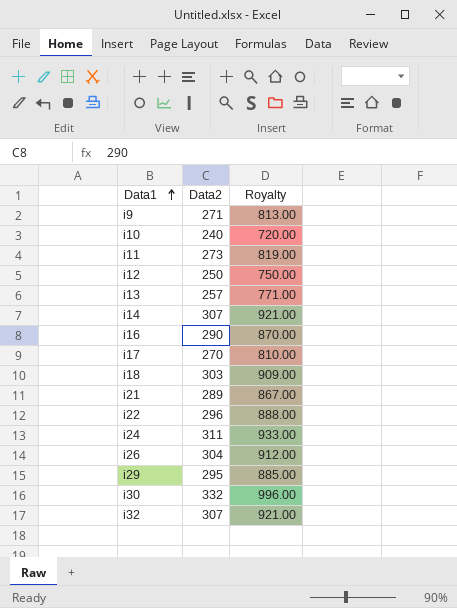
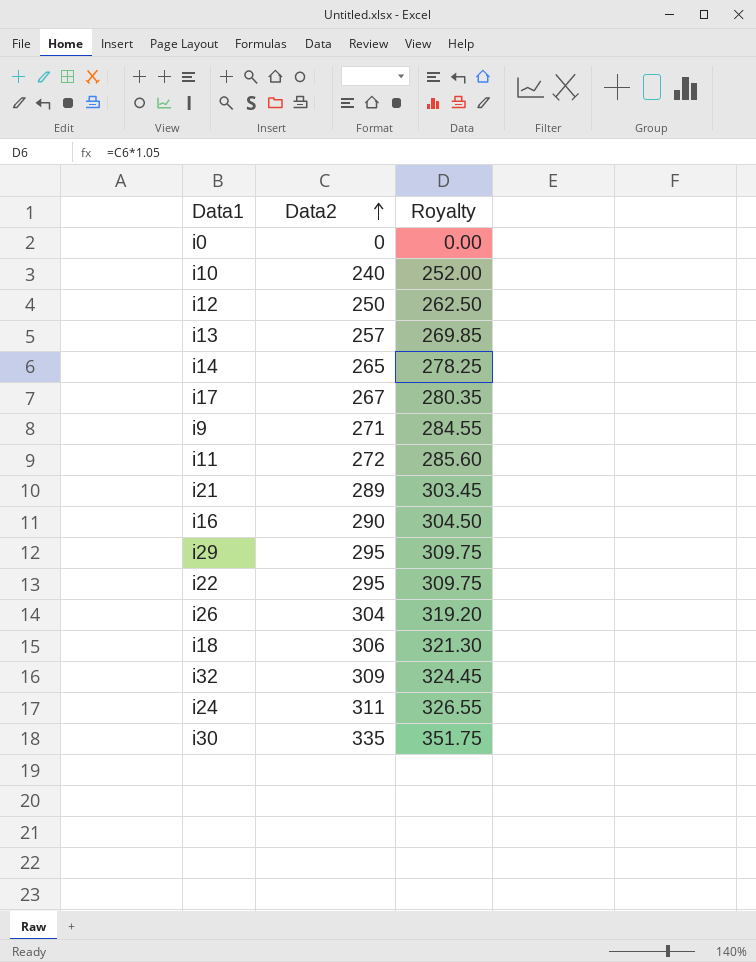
row order: Data1 ascending -> Data2 ascending
column Royalty | formula: [Data2] * 3 -> [Data2] * 1.05
row i0: none -> 0 | 0.00
i14 | Data2: 307 -> 265
i17 | Data2: 270 -> 267
i11 | Data2: 273 -> 272
i22 | Data2: 296 -> 295
i18 | Data2: 303 -> 306
i32 | Data2: 307 -> 309
i30 | Data2: 332 -> 335

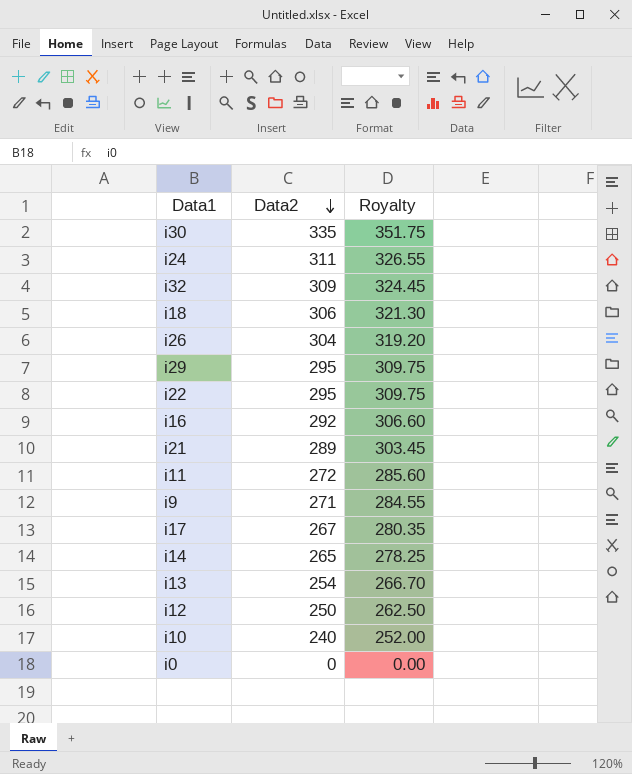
row order: Data2 ascending -> Data2 descending
i16 | Data2: 290 -> 292
i16 | Royalty: 304.50 -> 306.60
i13 | Data2: 257 -> 254
i13 | Royalty: 269.85 -> 266.70

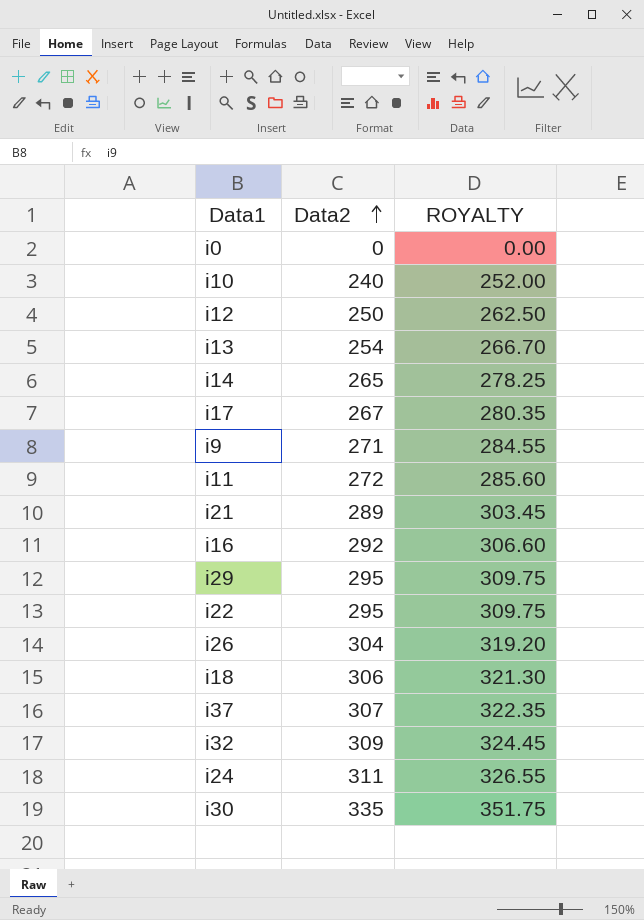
row order: Data2 descending -> Data2 ascending
column name: Royalty -> ROYALTY
row i37: none -> 307 | 322.35

